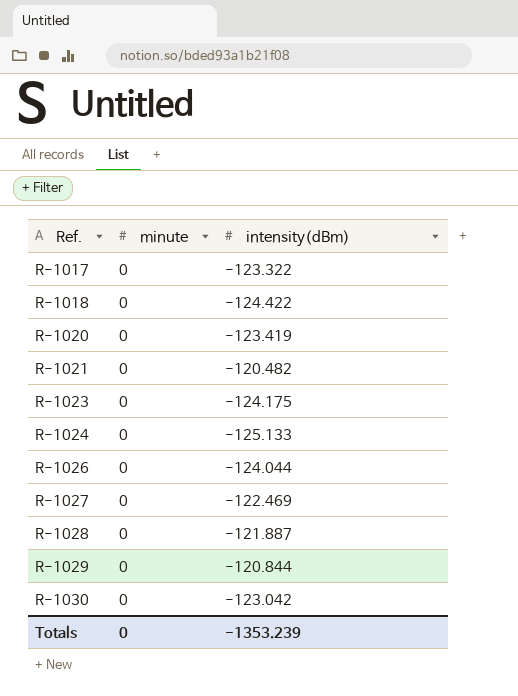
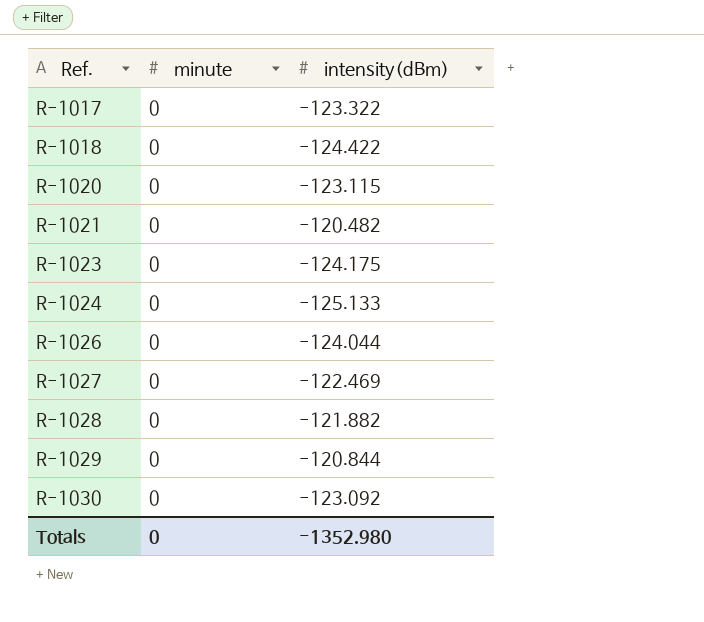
R-1020 | intensity(dBm): -123.419 -> -123.115
R-1028 | intensity(dBm): -121.887 -> -121.882
R-1030 | intensity(dBm): -123.042 -> -123.092
Totals | intensity(dBm): -1353.239 -> -1352.980

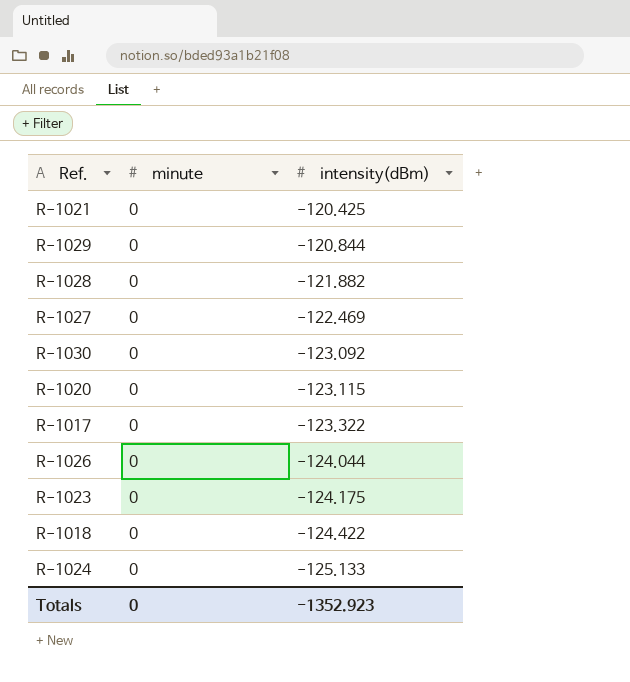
row order: Ref. ascending -> intensity(dBm) descending
R-1021 | intensity(dBm): -120.482 -> -120.425
Totals | intensity(dBm): -1352.980 -> -1352.923

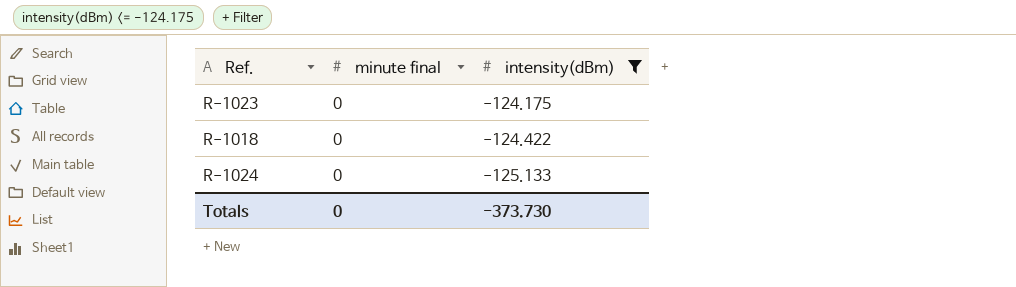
filter: none -> intensity(dBm) <= -124.175
column name: minute -> minute final
Totals | intensity(dBm): -1352.923 -> -373.730

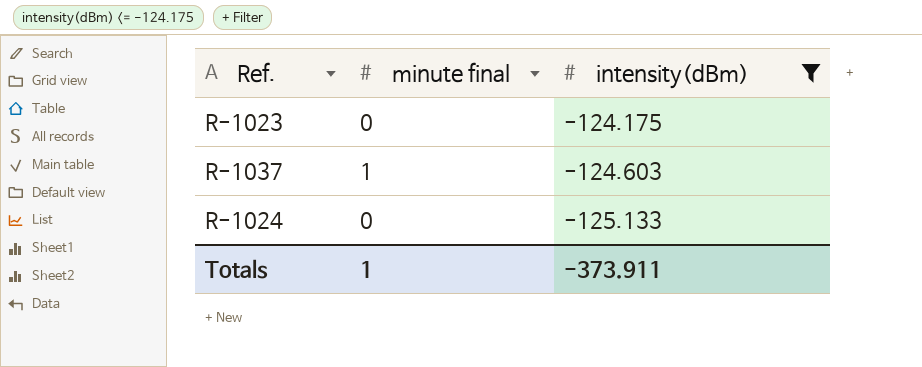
row R-1018: 0 | -124.422 -> none
row R-1037: none -> 1 | -124.603
Totals | minute final: 0 -> 1
Totals | intensity(dBm): -373.730 -> -373.911

